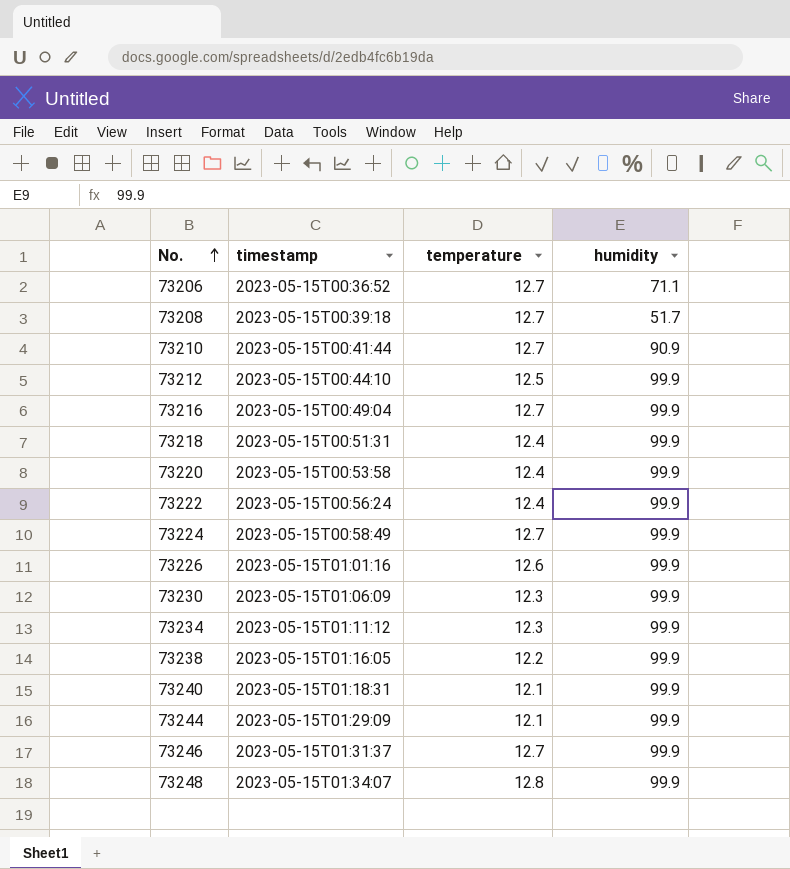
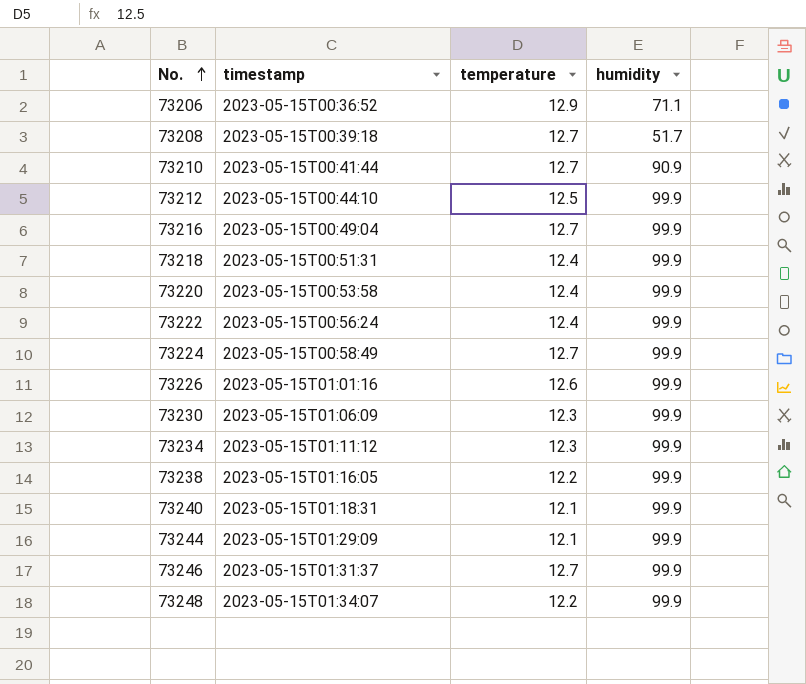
73206 | temperature: 12.7 -> 12.9
73248 | temperature: 12.8 -> 12.2

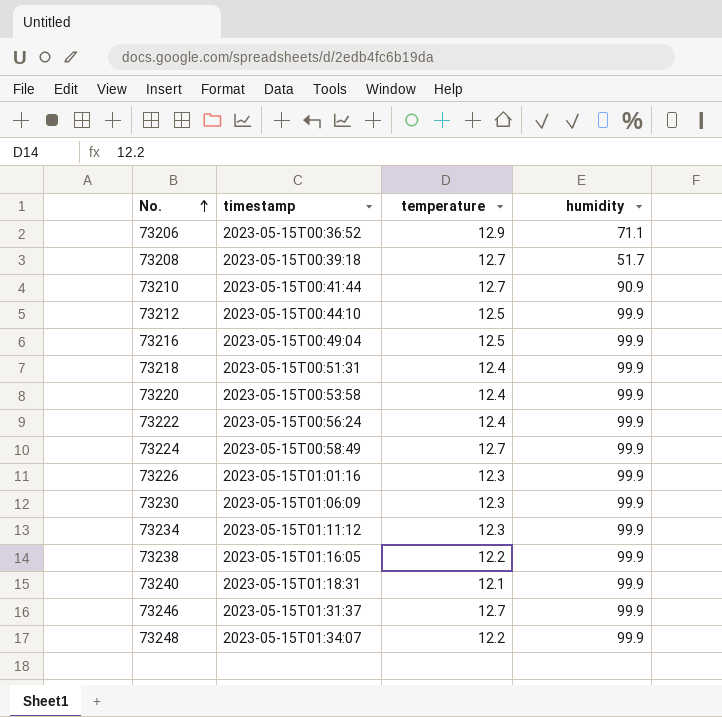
row 73244: 2023-05-15T01:29:09 | 12.1 | 99.9 -> none
73216 | temperature: 12.7 -> 12.5
73226 | temperature: 12.6 -> 12.3

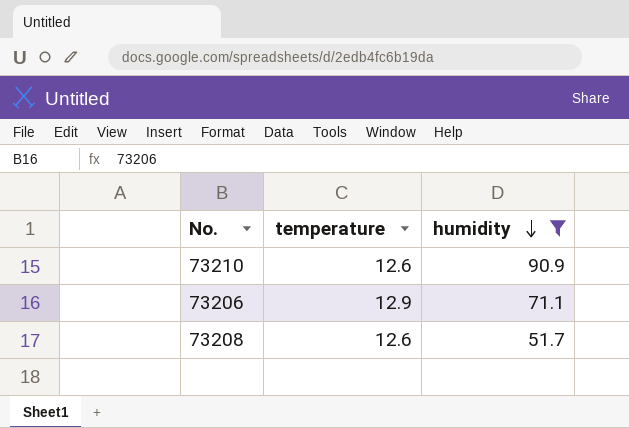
filter: none -> humidity != 99.9
row order: No. ascending -> humidity descending
column timestamp | position: 2 -> none
73210 | temperature: 12.7 -> 12.6
73208 | temperature: 12.7 -> 12.6

